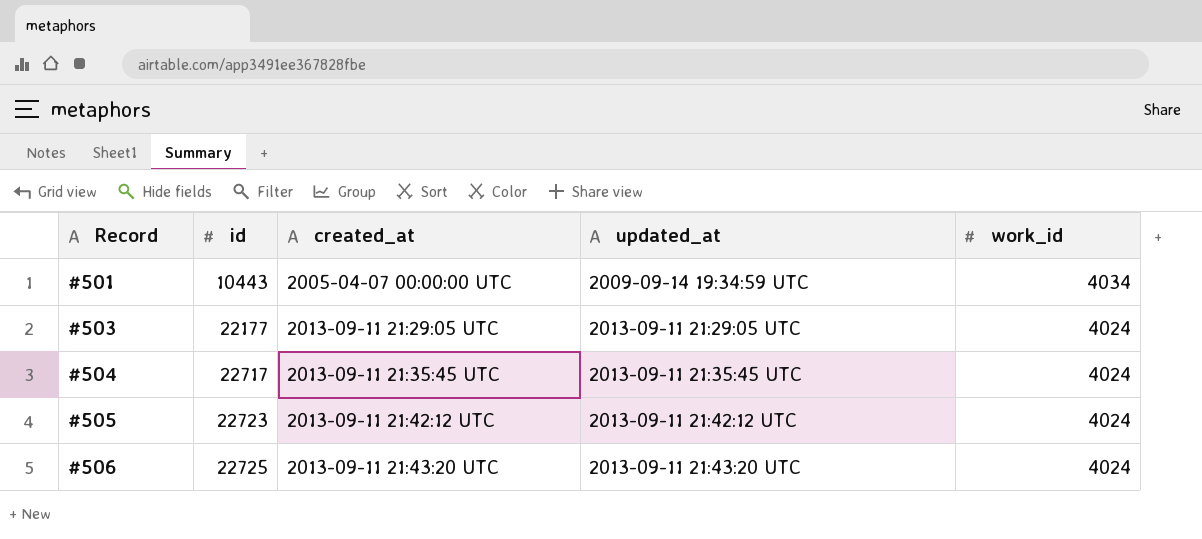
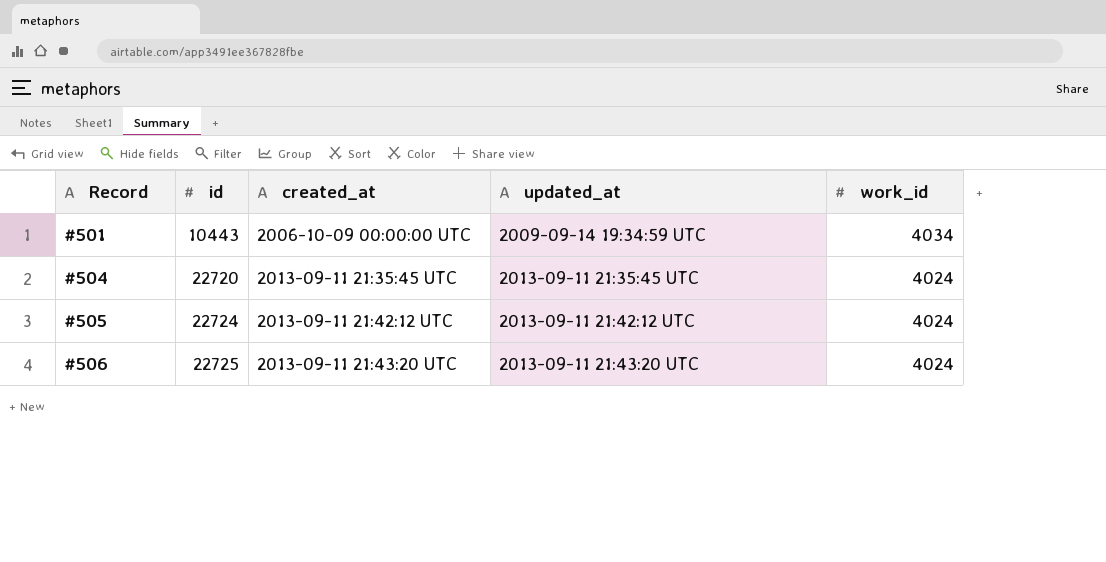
row #503: 22177 | 2013-09-11 21:29:05 UTC | 2013-09-11 21:29:05 UTC | 4024 -> none
#501 | created_at: 2005-04-07 00:00:00 UTC -> 2006-10-09 00:00:00 UTC
#504 | id: 22717 -> 22720
#505 | id: 22723 -> 22724

